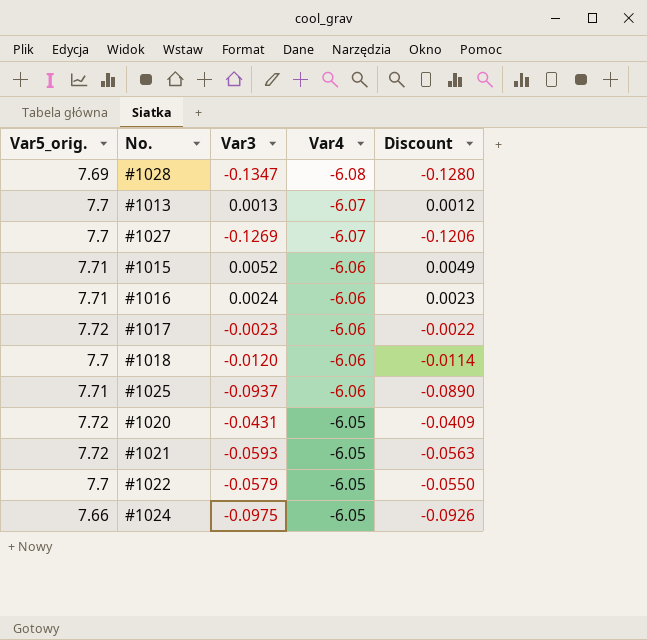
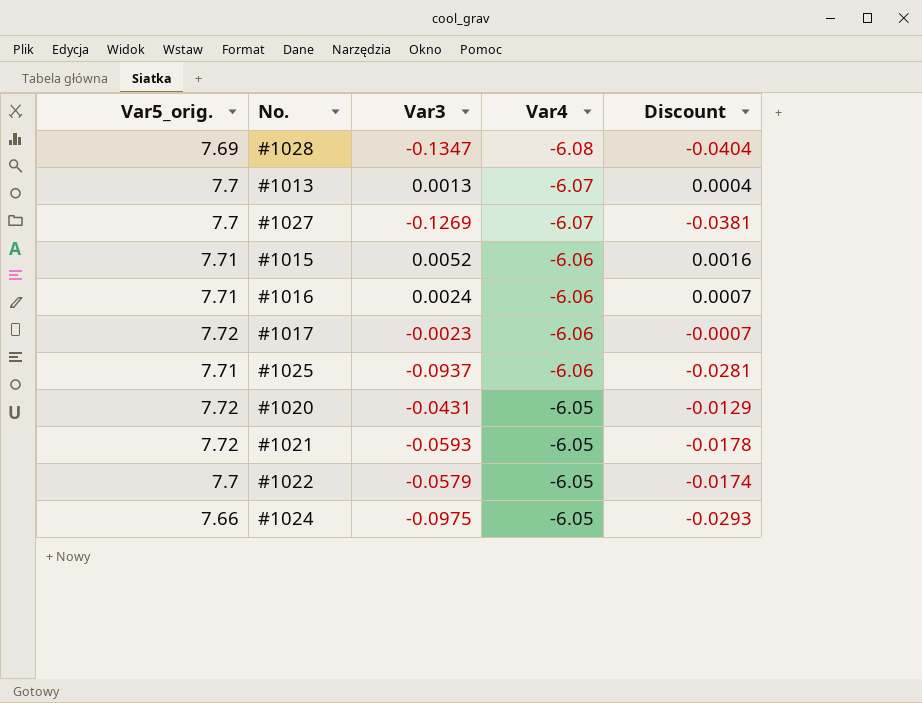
column Discount | formula: [Var3] * 0.95 -> [Var3] * 0.3
row #1018: 7.7 | -0.0120 | -6.06 | -0.0114 -> none

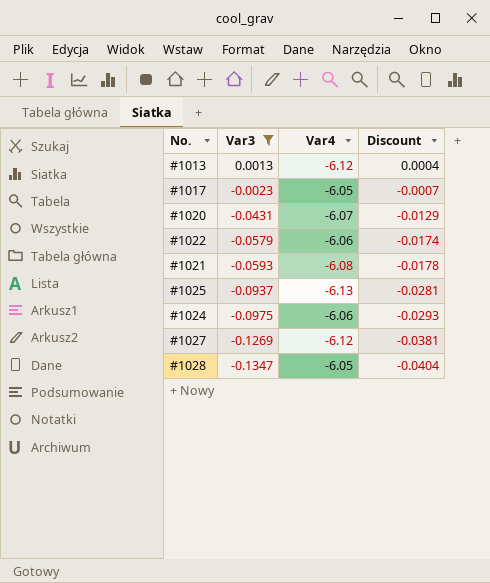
filter: none -> Var3 <= 0.0013
row order: Var4 ascending -> Var3 descending
column Var5_orig. | position: 1 -> none
#1013 | Var4: -6.07 -> -6.12
#1017 | Var4: -6.06 -> -6.05
#1020 | Var4: -6.05 -> -6.07
#1022 | Var4: -6.05 -> -6.06
#1021 | Var4: -6.05 -> -6.08
#1025 | Var4: -6.06 -> -6.13
#1024 | Var4: -6.05 -> -6.06
#1027 | Var4: -6.07 -> -6.12
#1028 | Var4: -6.08 -> -6.05

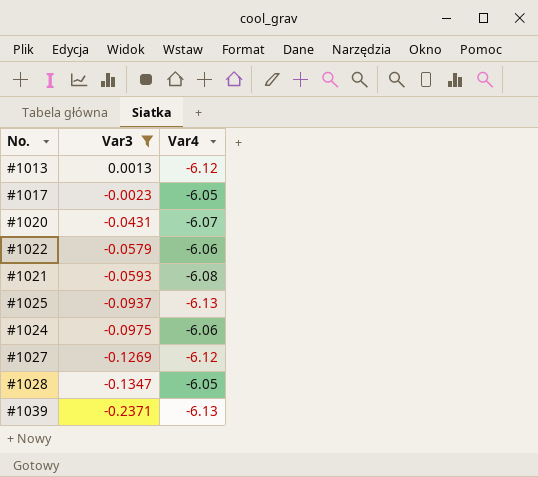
column Discount | formula: [Var3] * 0.3 -> none
row #1039: none -> -0.2371 | -6.13

